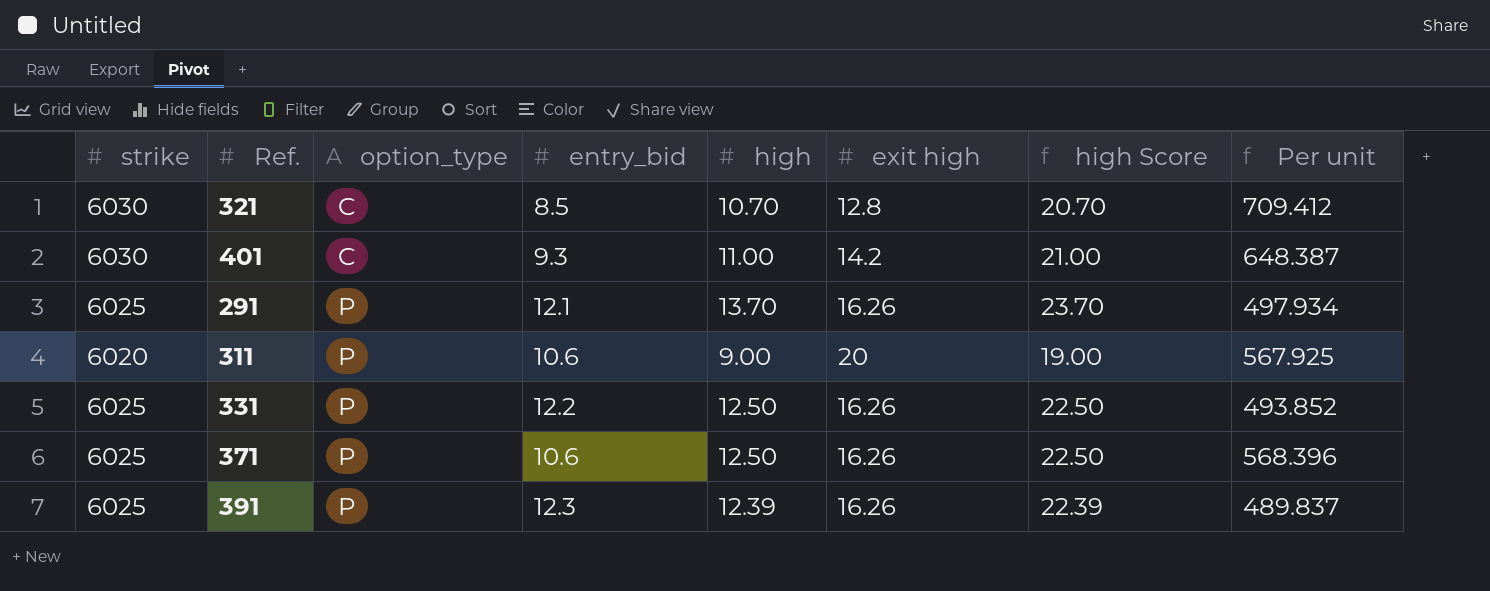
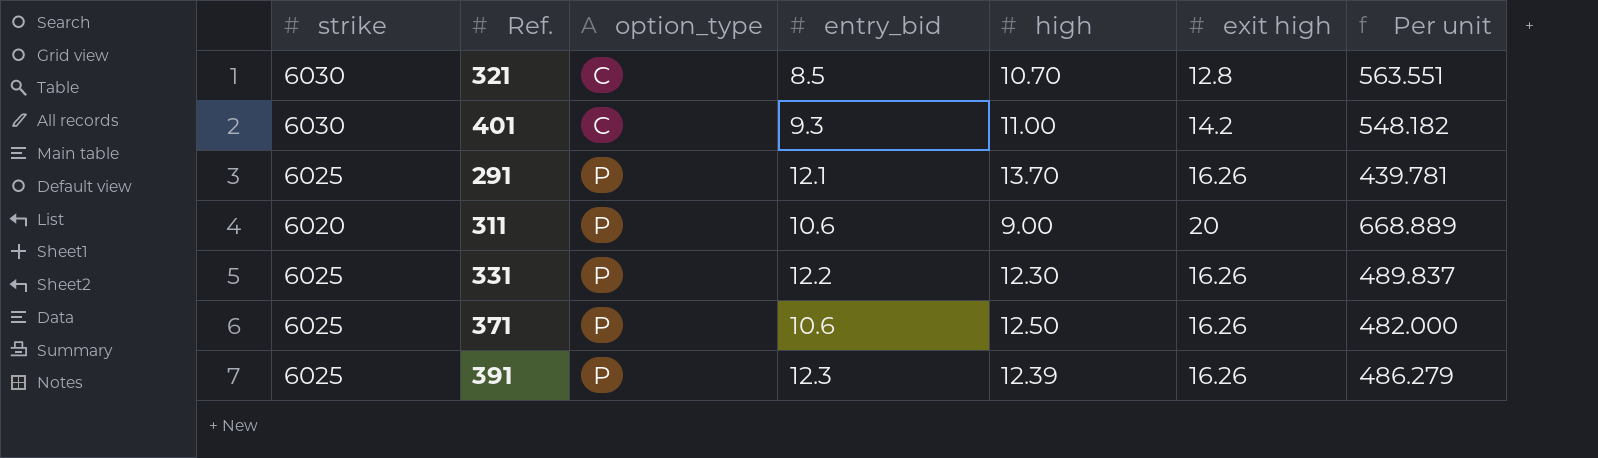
column high Score | formula: [high] + 10 -> none
column Per unit | formula: [strike] / [entry_bid] -> [strike] / [high]
331 | high: 12.50 -> 12.30

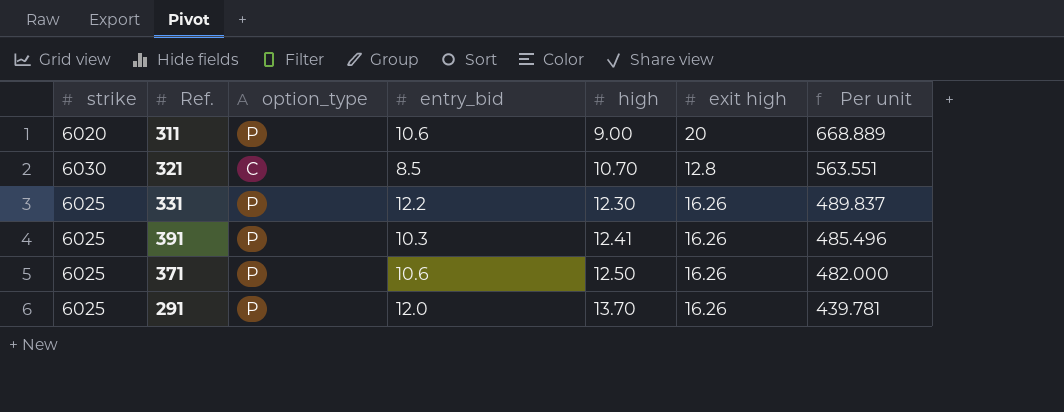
row order: option_type ascending -> high ascending
row 401: 6030 | C | 9.3 | 11.00 | 14.2 | 548.182 -> none
391 | entry_bid: 12.3 -> 10.3
391 | high: 12.39 -> 12.41
391 | Per unit: 486.279 -> 485.496
291 | entry_bid: 12.1 -> 12.0

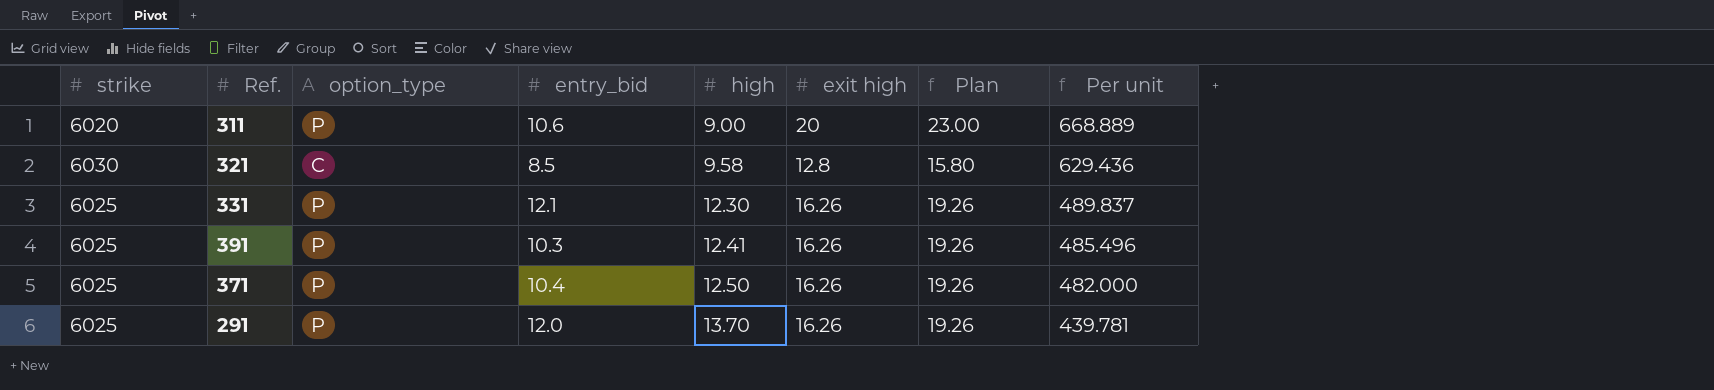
column Plan | formula: none -> [exit high] + 3
321 | high: 10.70 -> 9.58
321 | Per unit: 563.551 -> 629.436
331 | entry_bid: 12.2 -> 12.1
371 | entry_bid: 10.6 -> 10.4

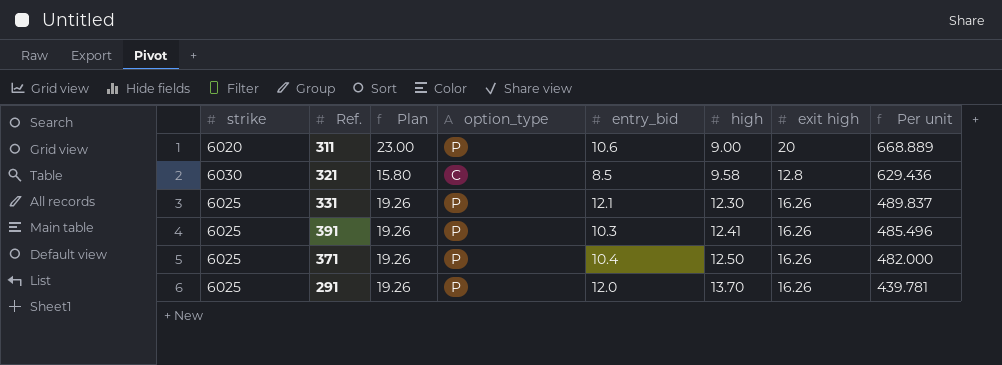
column Plan | position: 7 -> 3

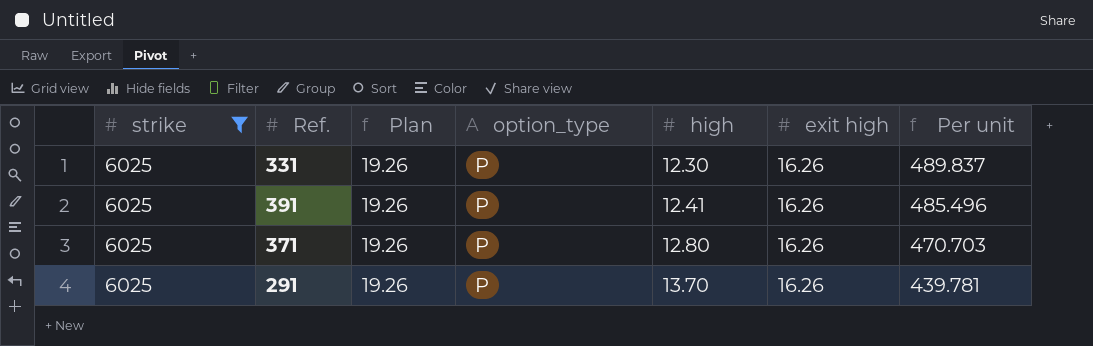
filter: none -> strike = 6025
column entry_bid | position: 5 -> none
371 | high: 12.50 -> 12.80
371 | Per unit: 482.000 -> 470.703

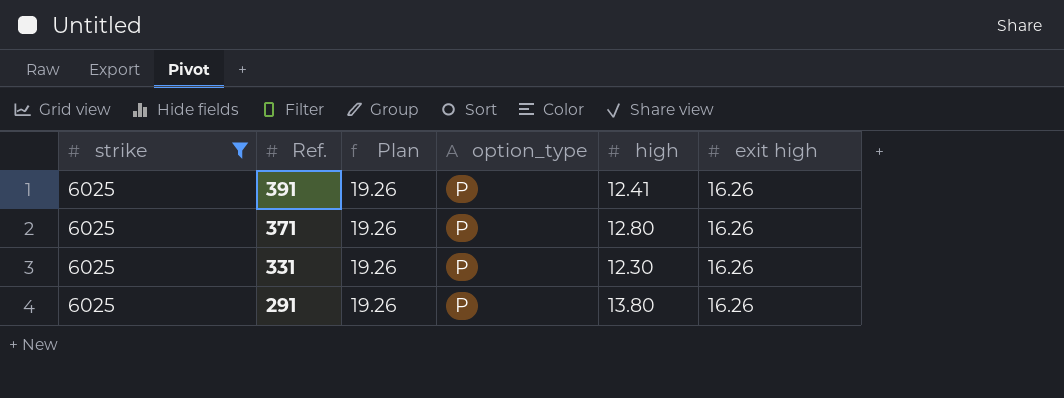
row order: high ascending -> Ref. descending
column Per unit | formula: [strike] / [high] -> none
291 | high: 13.70 -> 13.80

